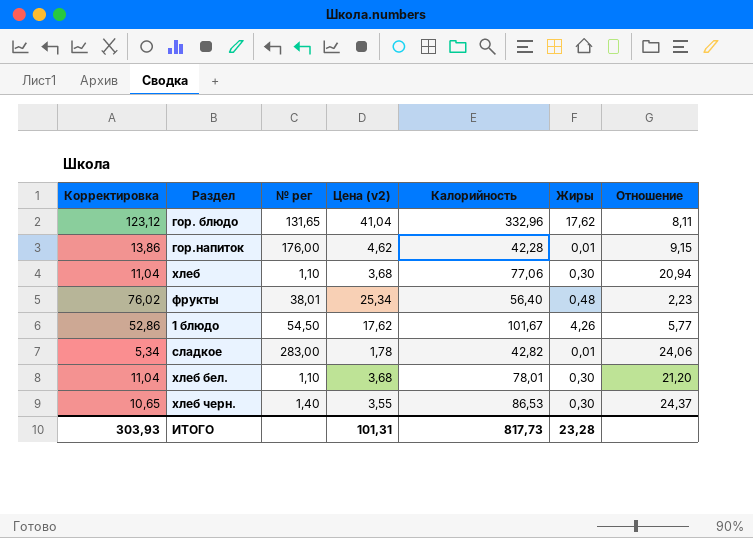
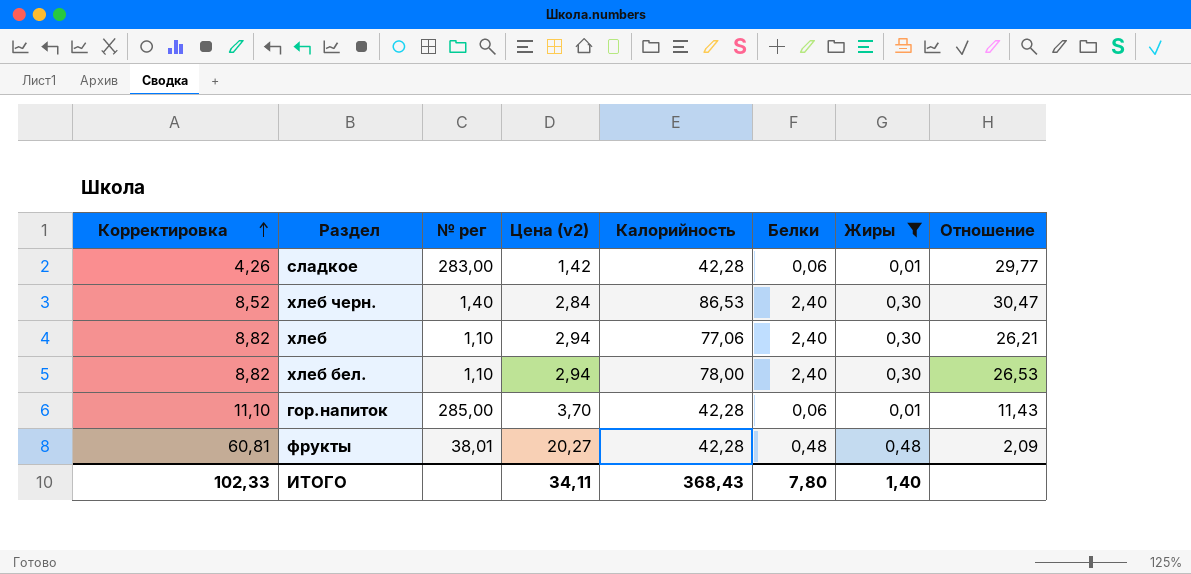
filter: none -> Жиры <= 0,48
row order: none -> Корректировка ascending
column Белки | position: none -> 6
сладкое | Корректировка: 5,34 -> 4,26
сладкое | Цена (v2): 1,78 -> 1,42
сладкое | Калорийность: 42,82 -> 42,28
сладкое | Отношение: 24,06 -> 29,77
хлеб черн. | Корректировка: 10,65 -> 8,52
хлеб черн. | Цена (v2): 3,55 -> 2,84
хлеб черн. | Отношение: 24,37 -> 30,47
хлеб | Корректировка: 11,04 -> 8,82
хлеб | Цена (v2): 3,68 -> 2,94
хлеб | Отношение: 20,94 -> 26,21
хлеб бел. | Корректировка: 11,04 -> 8,82
хлеб бел. | Цена (v2): 3,68 -> 2,94
хлеб бел. | Калорийность: 78,01 -> 78,00
хлеб бел. | Отношение: 21,20 -> 26,53
гор.напиток | Корректировка: 13,86 -> 11,10
гор.напиток | № рег: 176,00 -> 285,00
гор.напиток | Цена (v2): 4,62 -> 3,70
гор.напиток | Отношение: 9,15 -> 11,43
фрукты | Корректировка: 76,02 -> 60,81
фрукты | Цена (v2): 25,34 -> 20,27
фрукты | Калорийность: 56,40 -> 42,28
фрукты | Отношение: 2,23 -> 2,09
ИТОГО | Корректировка: 303,93 -> 102,33
ИТОГО | Цена (v2): 101,31 -> 34,11
ИТОГО | Калорийность: 817,73 -> 368,43
ИТОГО | Жиры: 23,28 -> 1,40

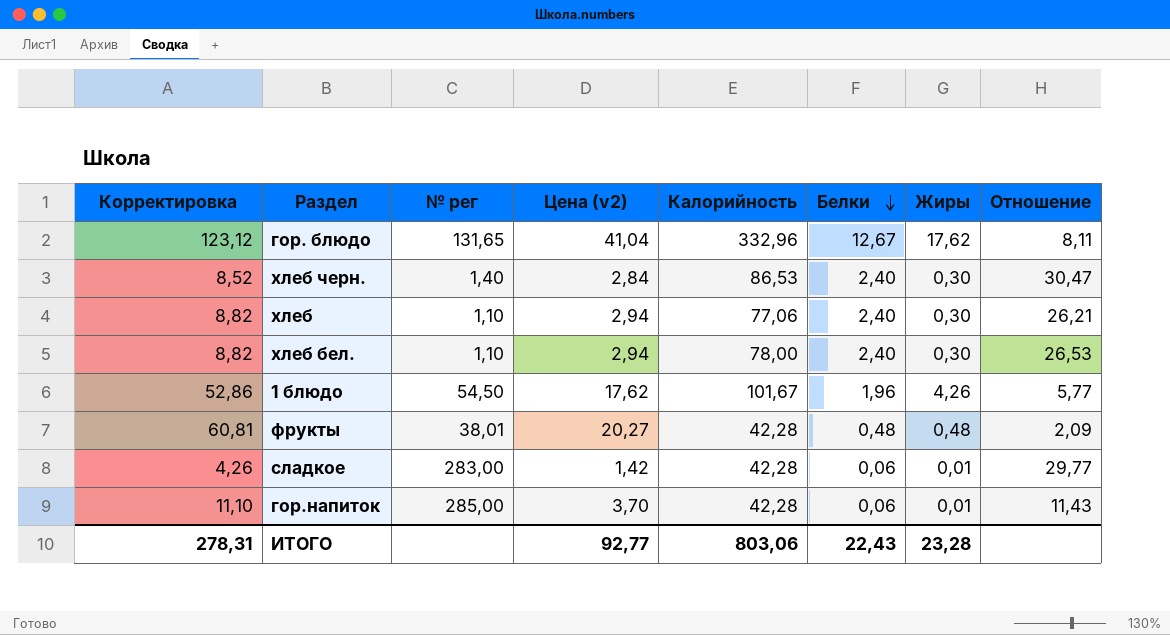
filter: Жиры <= 0,48 -> none
row order: Корректировка ascending -> Белки descending
ИТОГО | Корректировка: 102,33 -> 278,31
ИТОГО | Цена (v2): 34,11 -> 92,77
ИТОГО | Калорийность: 368,43 -> 803,06
ИТОГО | Белки: 7,80 -> 22,43
ИТОГО | Жиры: 1,40 -> 23,28

